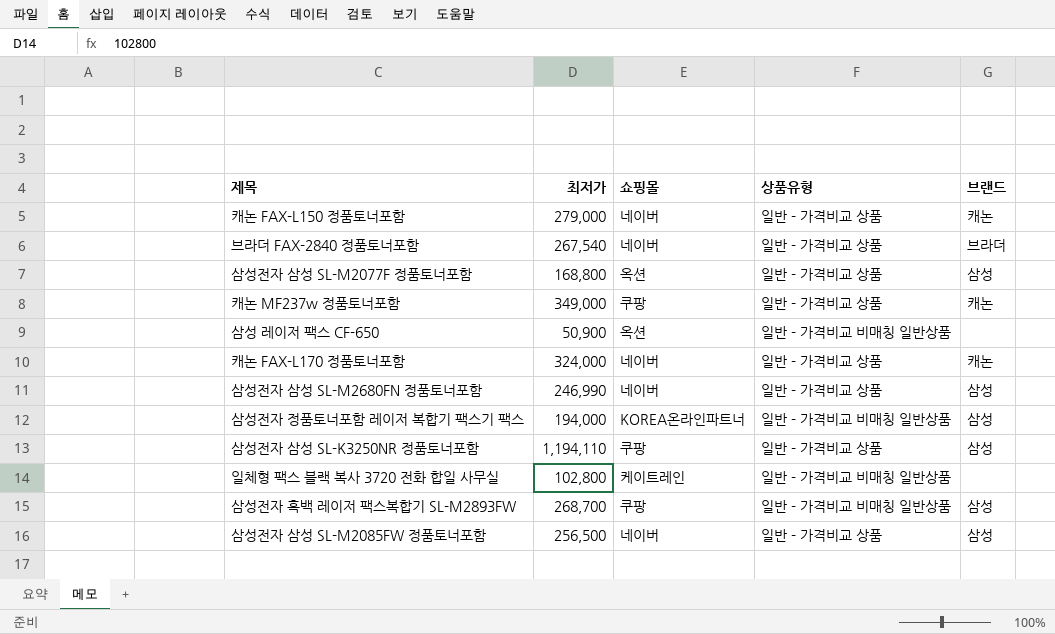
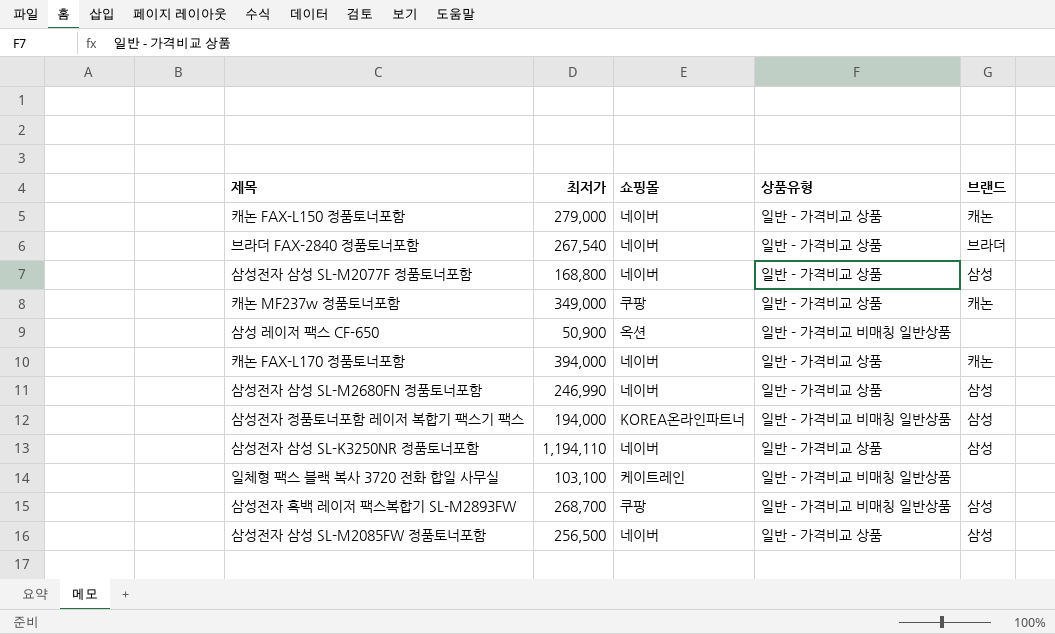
삼성전자 삼성 SL-M2077F 정품토너포함 | 쇼핑몰: 옥션 -> 네이버
캐논 FAX-L170 정품토너포함 | 최저가: 324,000 -> 394,000
삼성전자 삼성 SL-K3250NR 정품토너포함 | 쇼핑몰: 쿠팡 -> 네이버
일체형 팩스 블랙 복사 3720 전화 합일 사무실 | 최저가: 102,800 -> 103,100

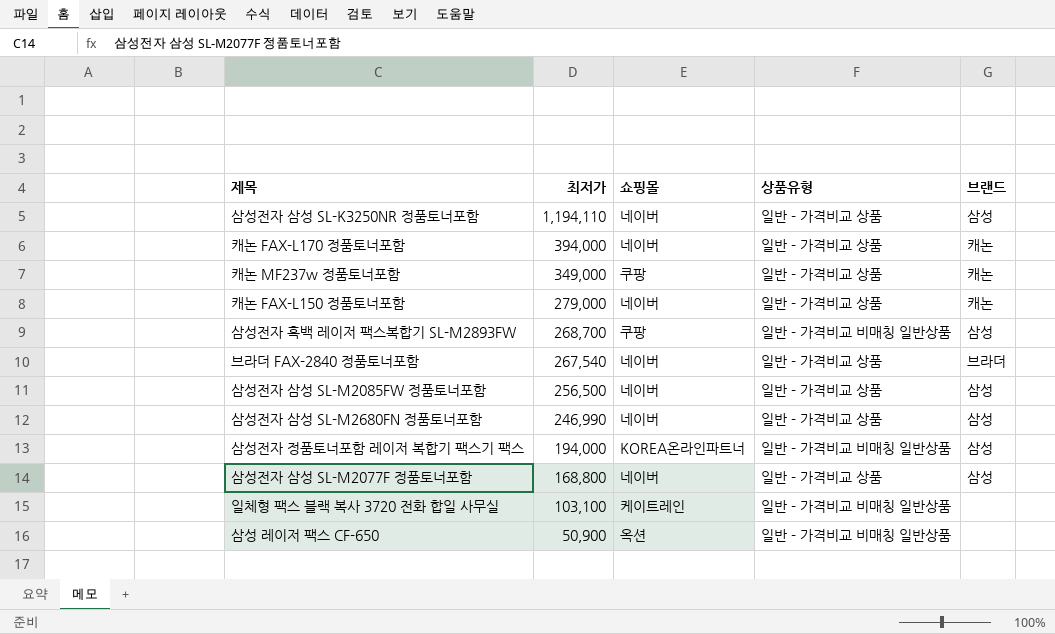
row order: none -> 최저가 descending

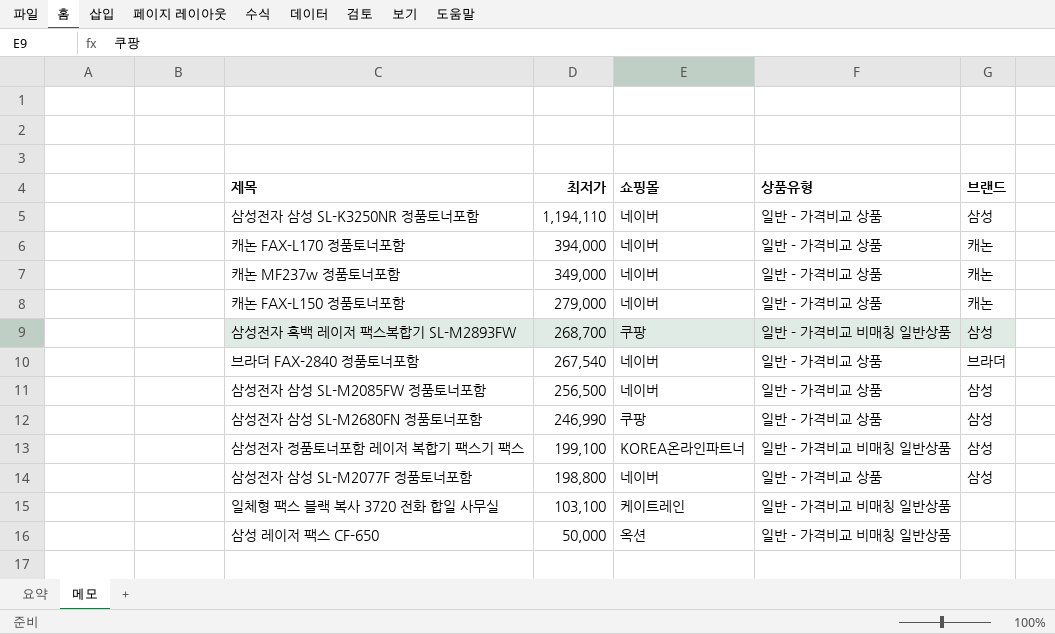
캐논 MF237w 정품토너포함 | 쇼핑몰: 쿠팡 -> 네이버
삼성전자 삼성 SL-M2680FN 정품토너포함 | 쇼핑몰: 네이버 -> 쿠팡
삼성전자 정품토너포함 레이저 복합기 팩스기 팩스 | 최저가: 194,000 -> 199,100
삼성전자 삼성 SL-M2077F 정품토너포함 | 최저가: 168,800 -> 198,800
삼성 레이저 팩스 CF-650 | 최저가: 50,900 -> 50,000

